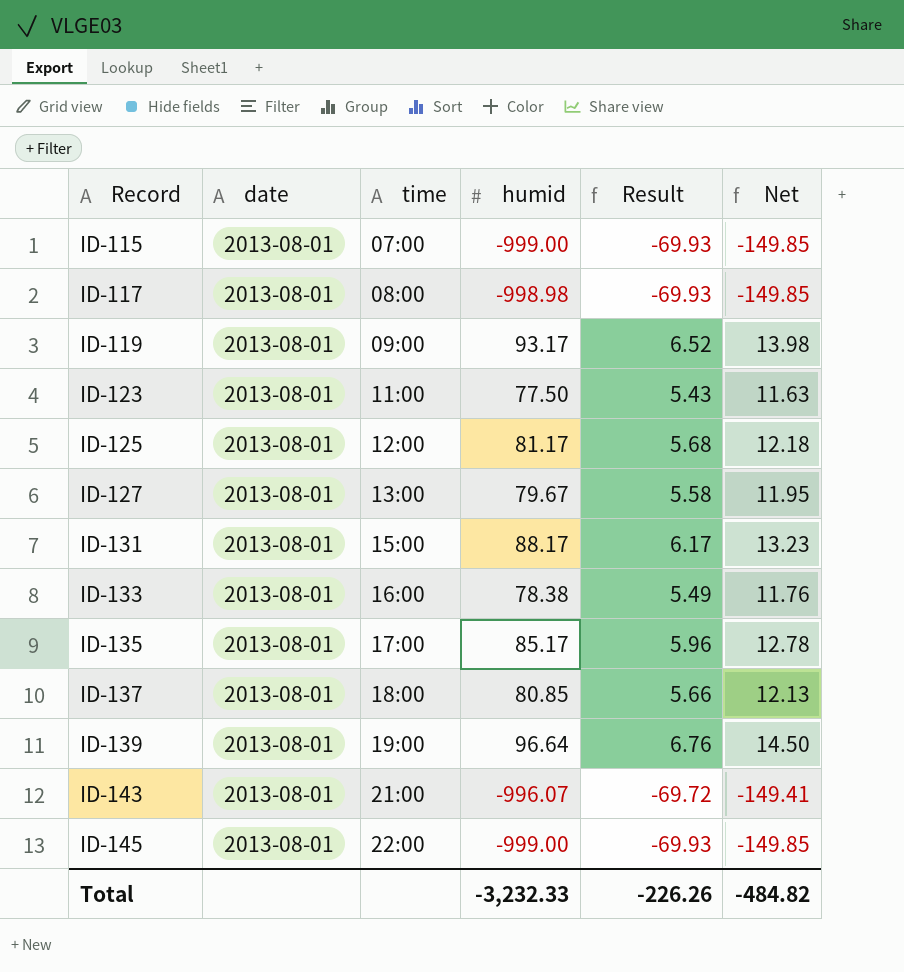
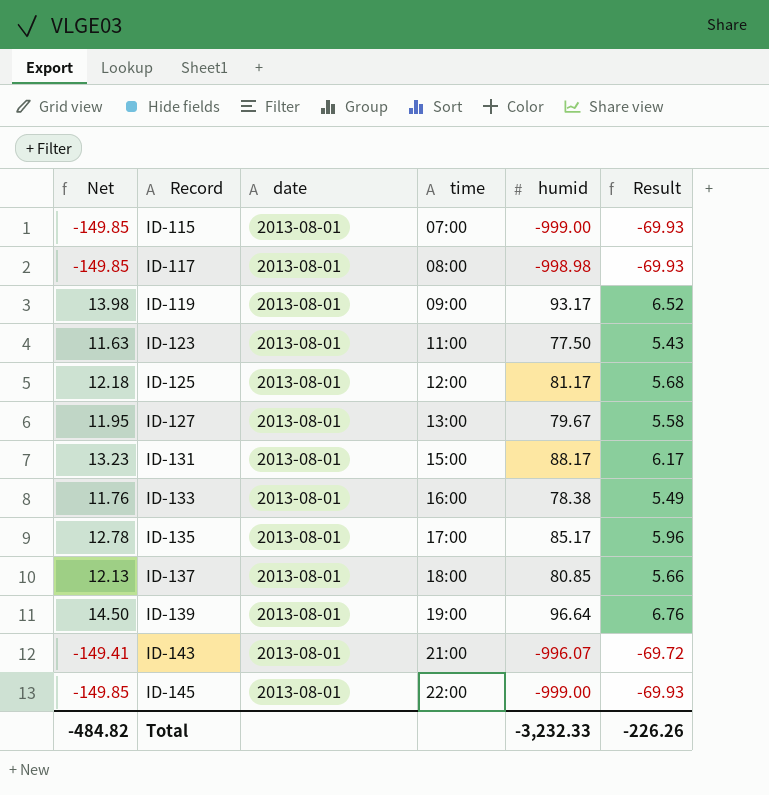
column Net | position: 6 -> 1

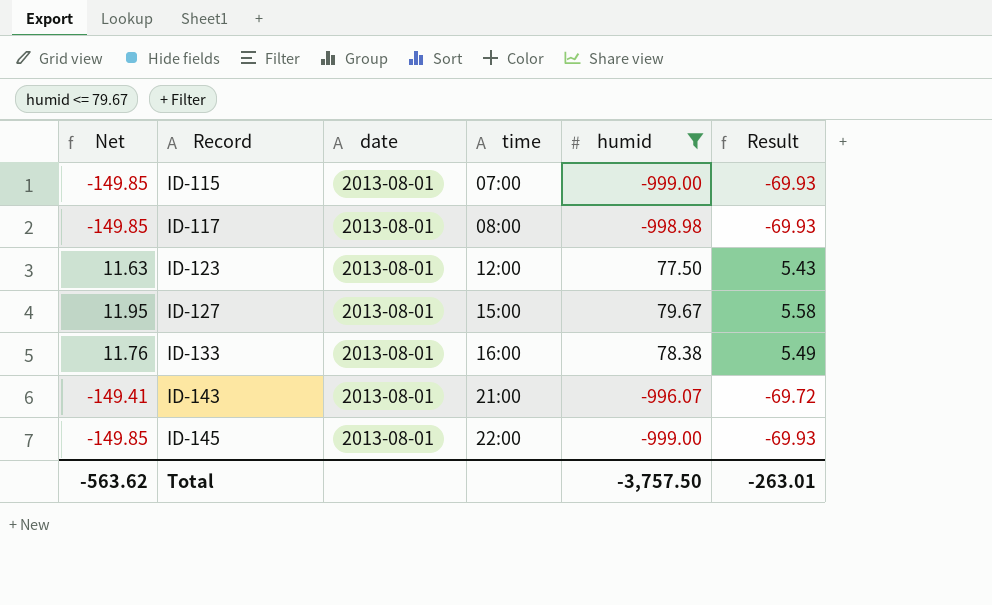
filter: none -> humid <= 79.67
ID-123 | time: 11:00 -> 12:00
ID-127 | time: 13:00 -> 15:00
Total | Net: -484.82 -> -563.62
Total | humid: -3,232.33 -> -3,757.50
Total | Result: -226.26 -> -263.01

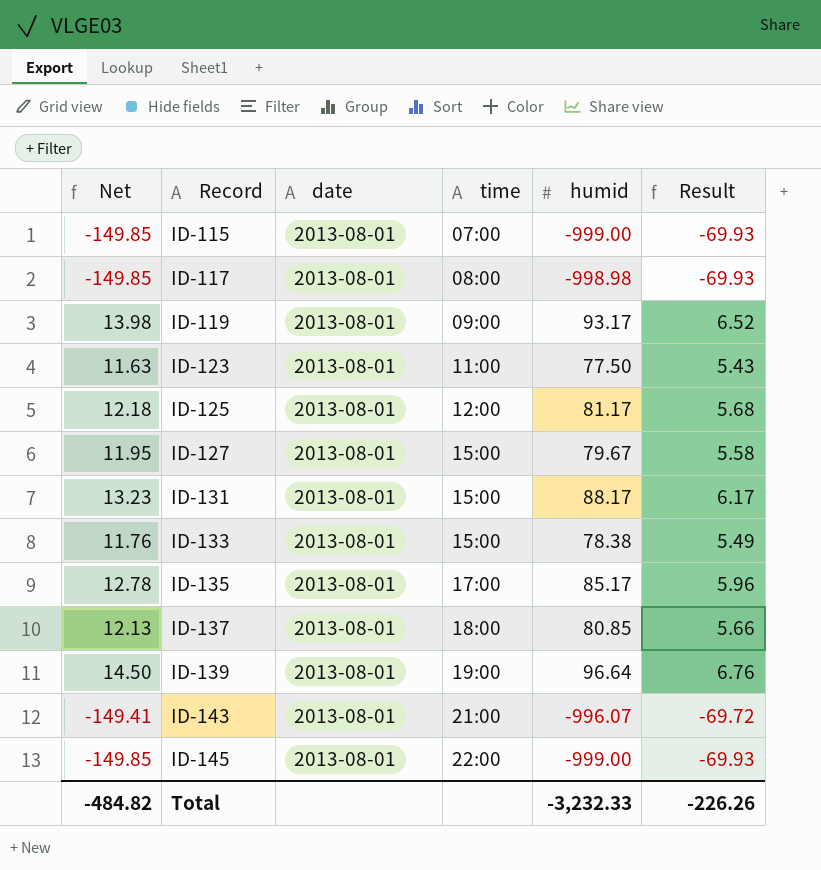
filter: humid <= 79.67 -> none
ID-123 | time: 12:00 -> 11:00
ID-133 | time: 16:00 -> 15:00
Total | Net: -563.62 -> -484.82
Total | humid: -3,757.50 -> -3,232.33
Total | Result: -263.01 -> -226.26

